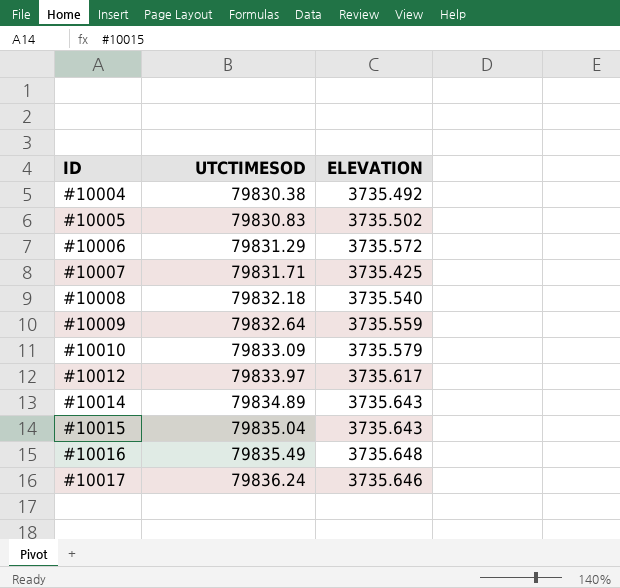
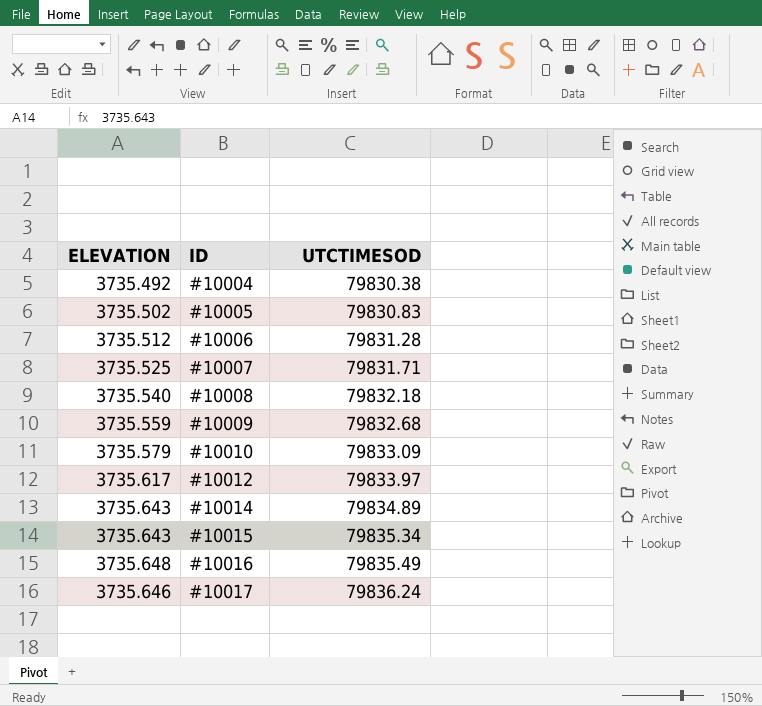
column ELEVATION | position: 3 -> 1
#10006 | ELEVATION: 3735.572 -> 3735.512
#10006 | UTCTIMESOD: 79831.29 -> 79831.28
#10007 | ELEVATION: 3735.425 -> 3735.525
#10009 | UTCTIMESOD: 79832.64 -> 79832.68
#10015 | UTCTIMESOD: 79835.04 -> 79835.34

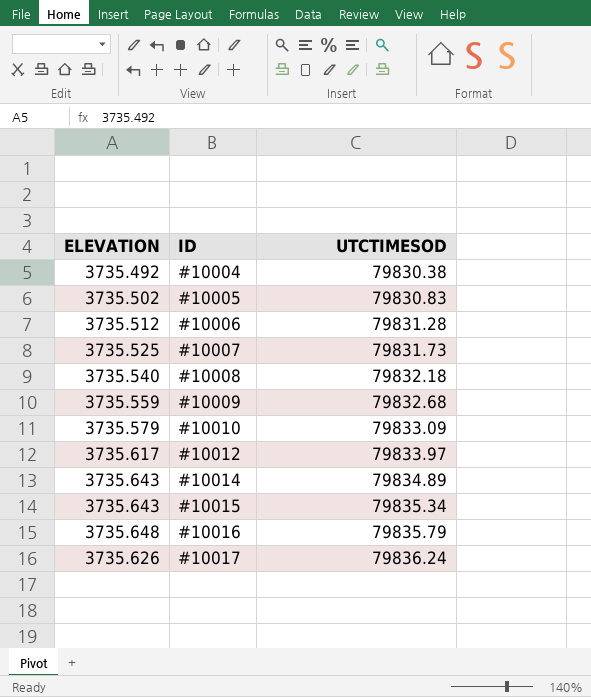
#10007 | UTCTIMESOD: 79831.71 -> 79831.73
#10016 | UTCTIMESOD: 79835.49 -> 79835.79
#10017 | ELEVATION: 3735.646 -> 3735.626

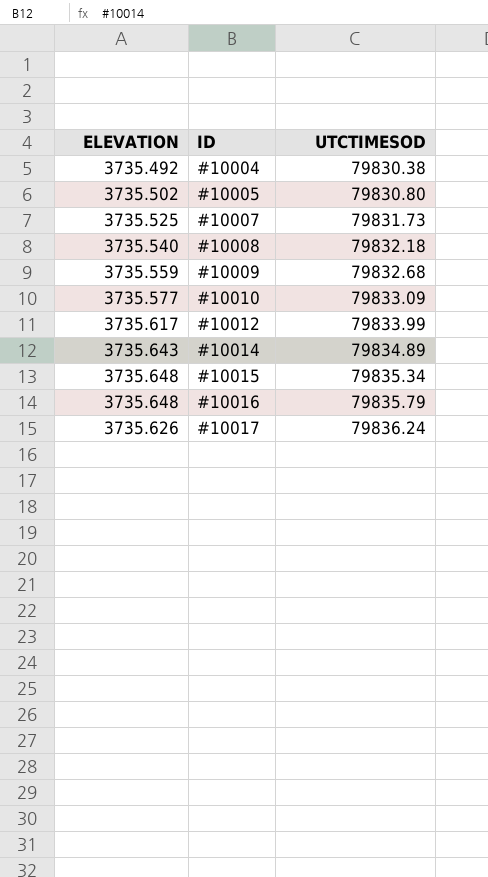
row #10006: 3735.512 | 79831.28 -> none
#10005 | UTCTIMESOD: 79830.83 -> 79830.80
#10010 | ELEVATION: 3735.579 -> 3735.577
#10012 | UTCTIMESOD: 79833.97 -> 79833.99
#10015 | ELEVATION: 3735.643 -> 3735.648

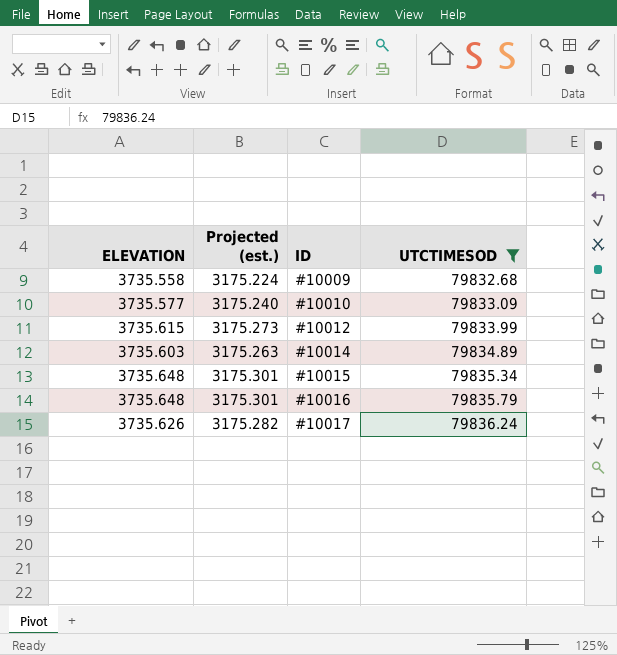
filter: none -> UTCTIMESOD >= 79832.68
column Projected (est.) | formula: none -> [ELEVATION] * 0.85
#10009 | ELEVATION: 3735.559 -> 3735.558
#10012 | ELEVATION: 3735.617 -> 3735.615
#10014 | ELEVATION: 3735.643 -> 3735.603

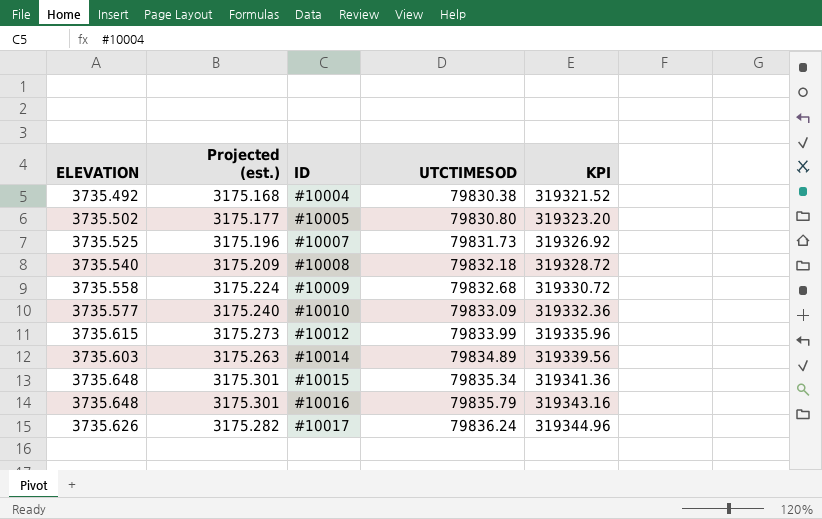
filter: UTCTIMESOD >= 79832.68 -> none
column KPI | formula: none -> [UTCTIMESOD] * 4

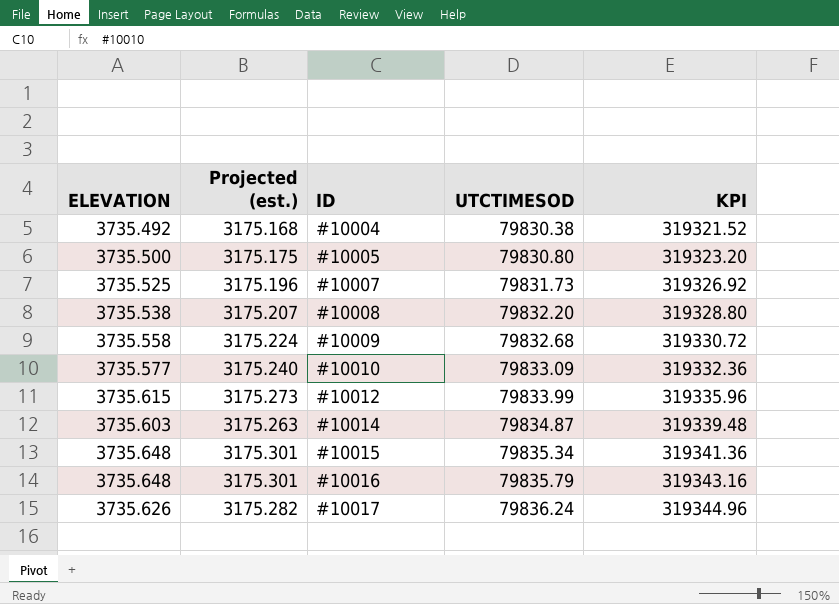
#10005 | ELEVATION: 3735.502 -> 3735.500
#10005 | Projected (est.): 3175.177 -> 3175.175
#10008 | ELEVATION: 3735.540 -> 3735.538
#10008 | Projected (est.): 3175.209 -> 3175.207
#10008 | UTCTIMESOD: 79832.18 -> 79832.20
#10008 | KPI: 319328.72 -> 319328.80
#10014 | UTCTIMESOD: 79834.89 -> 79834.87
#10014 | KPI: 319339.56 -> 319339.48

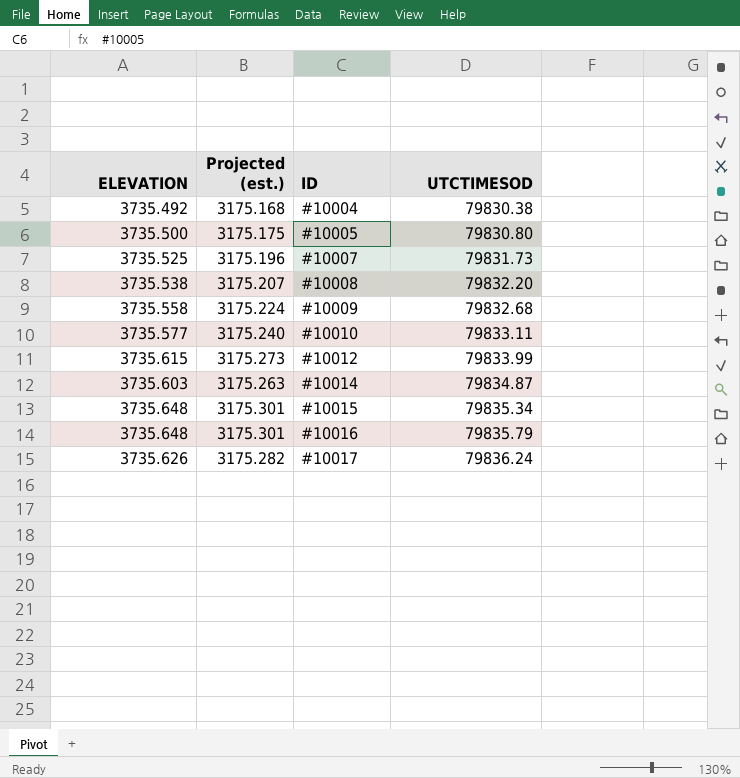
column KPI | formula: [UTCTIMESOD] * 4 -> none
#10010 | UTCTIMESOD: 79833.09 -> 79833.11

